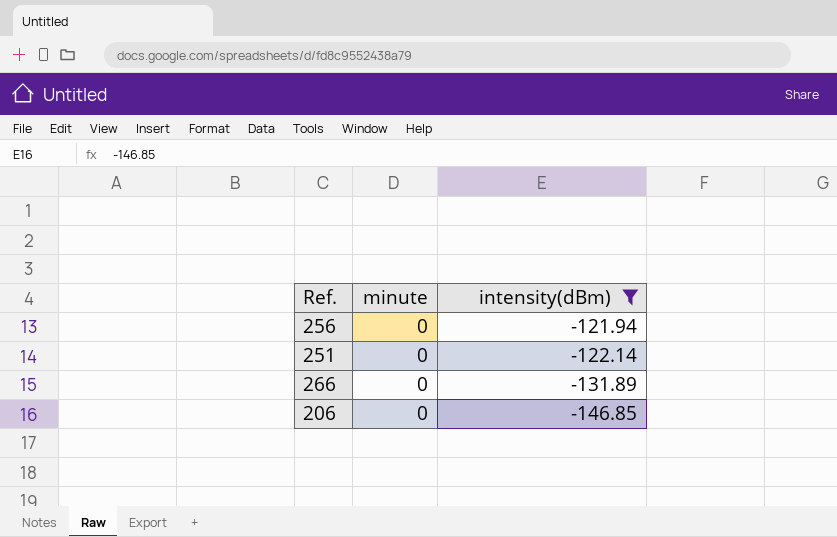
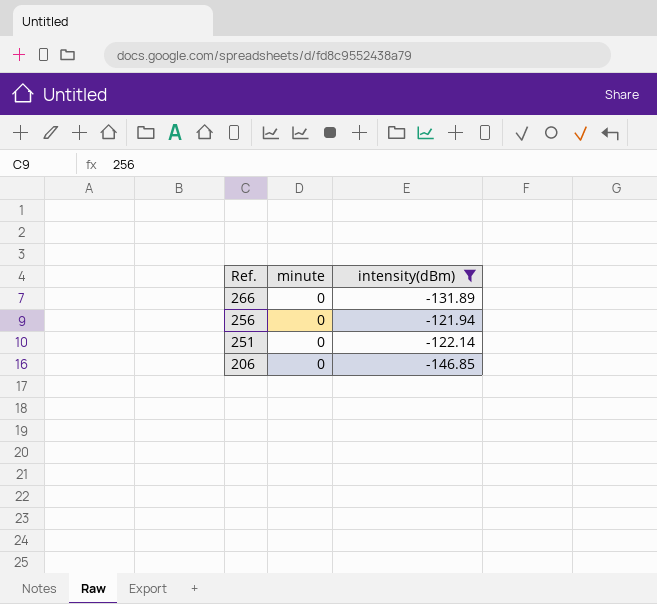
row order: intensity(dBm) descending -> Ref. descending

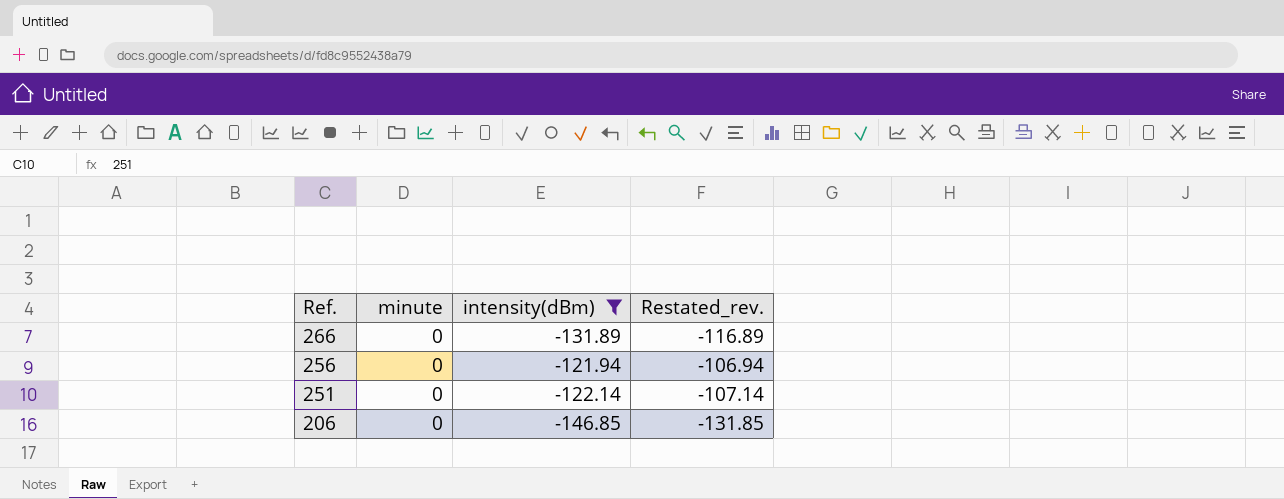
column Restated_rev. | formula: none -> [intensity(dBm)] + 15

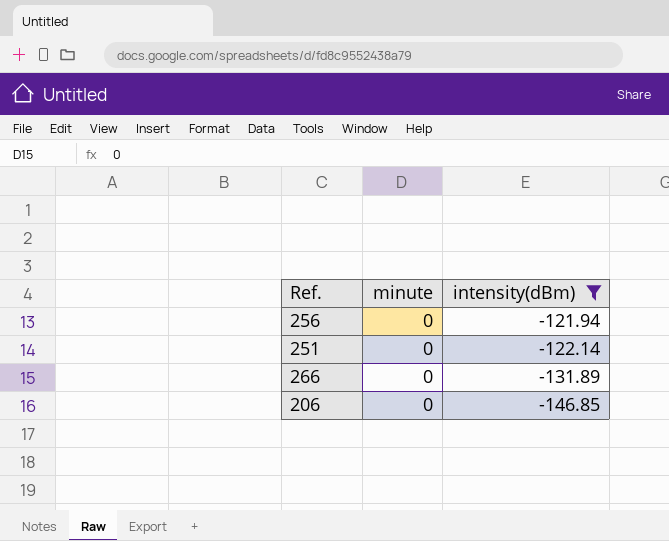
row order: Ref. descending -> intensity(dBm) descending
column Restated_rev. | formula: [intensity(dBm)] + 15 -> none

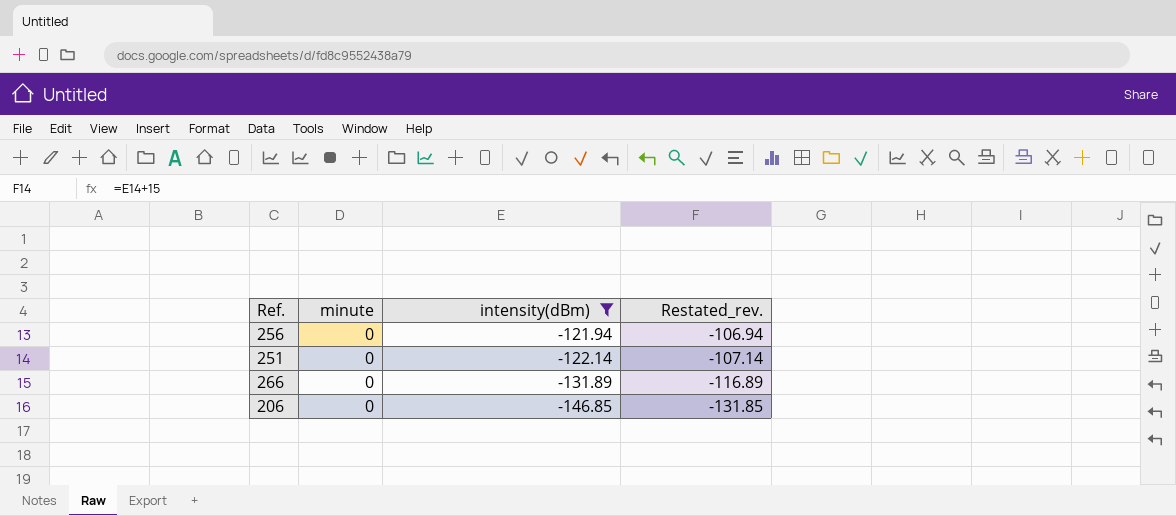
column Restated_rev. | formula: none -> [intensity(dBm)] + 15

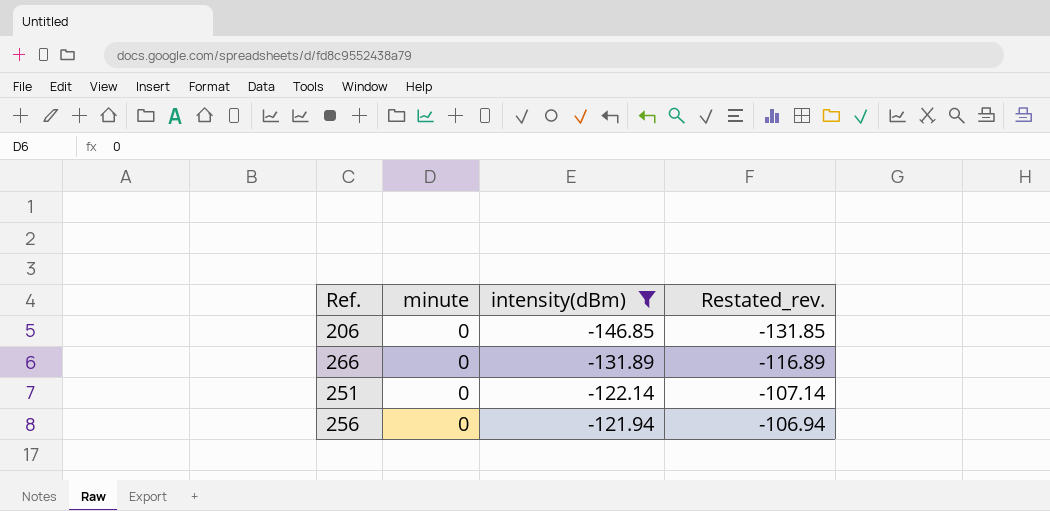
row order: intensity(dBm) descending -> intensity(dBm) ascending

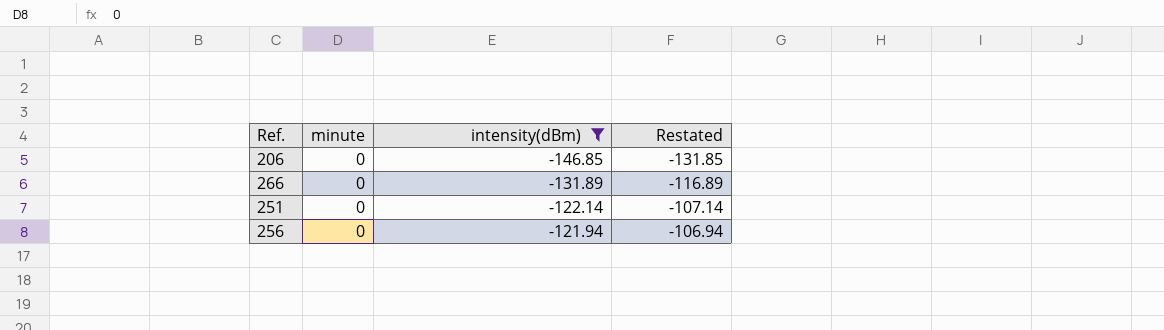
column name: Restated_rev. -> Restated

